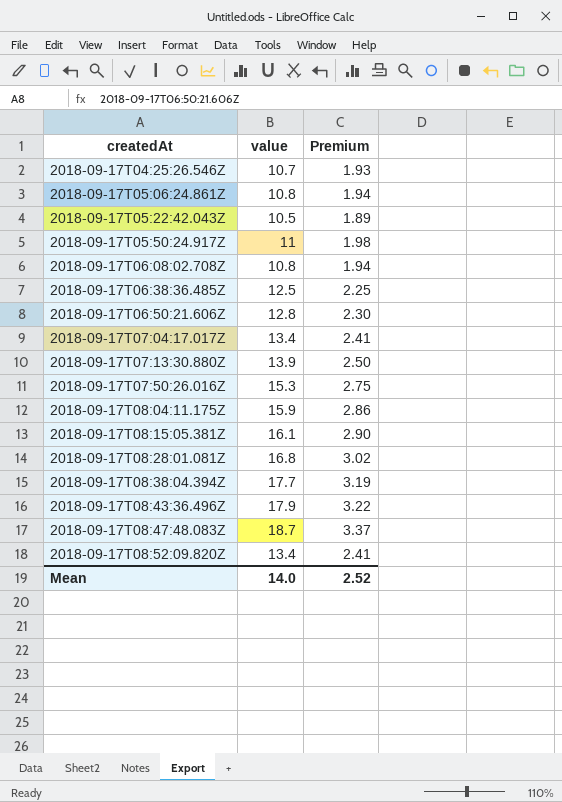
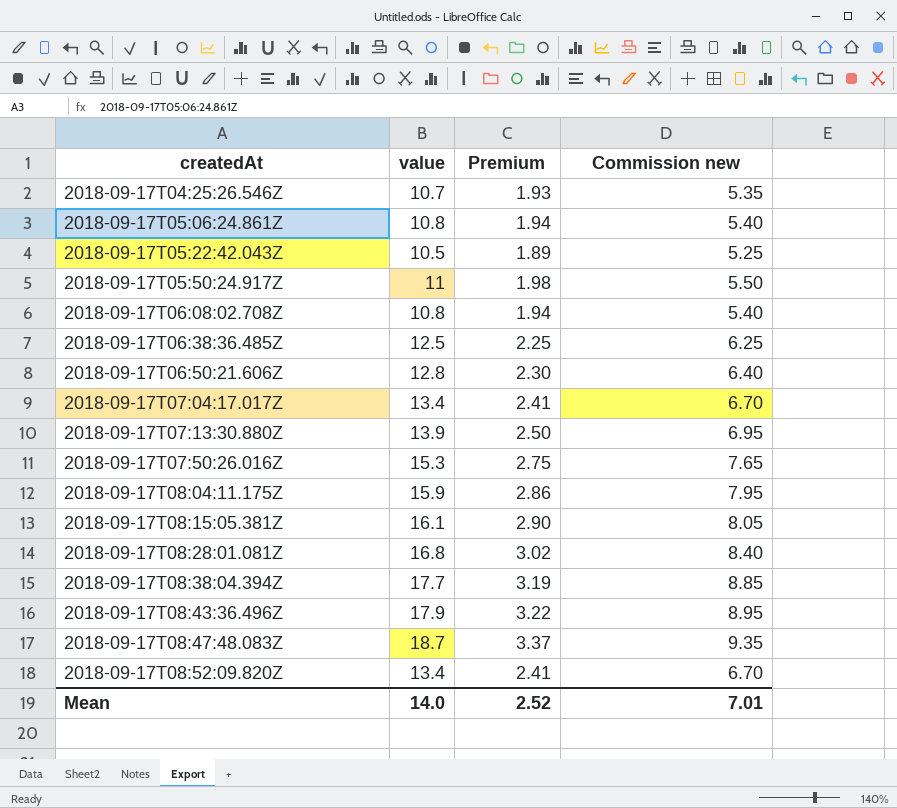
column Commission new | formula: none -> [value] * 0.5

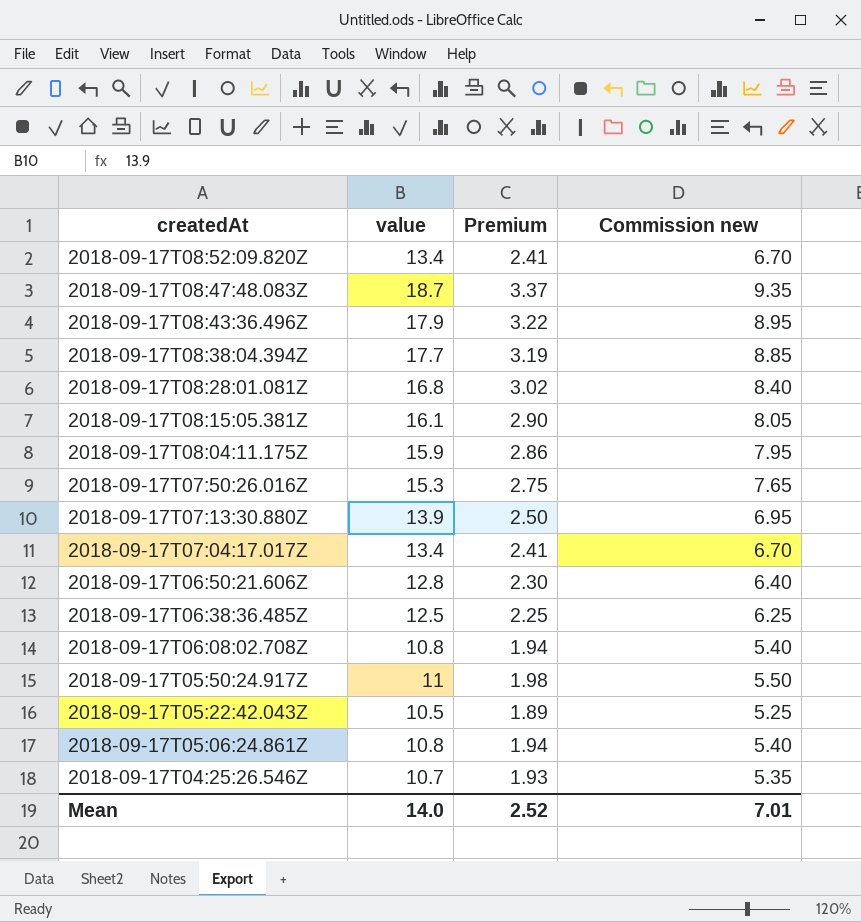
row order: createdAt ascending -> createdAt descending

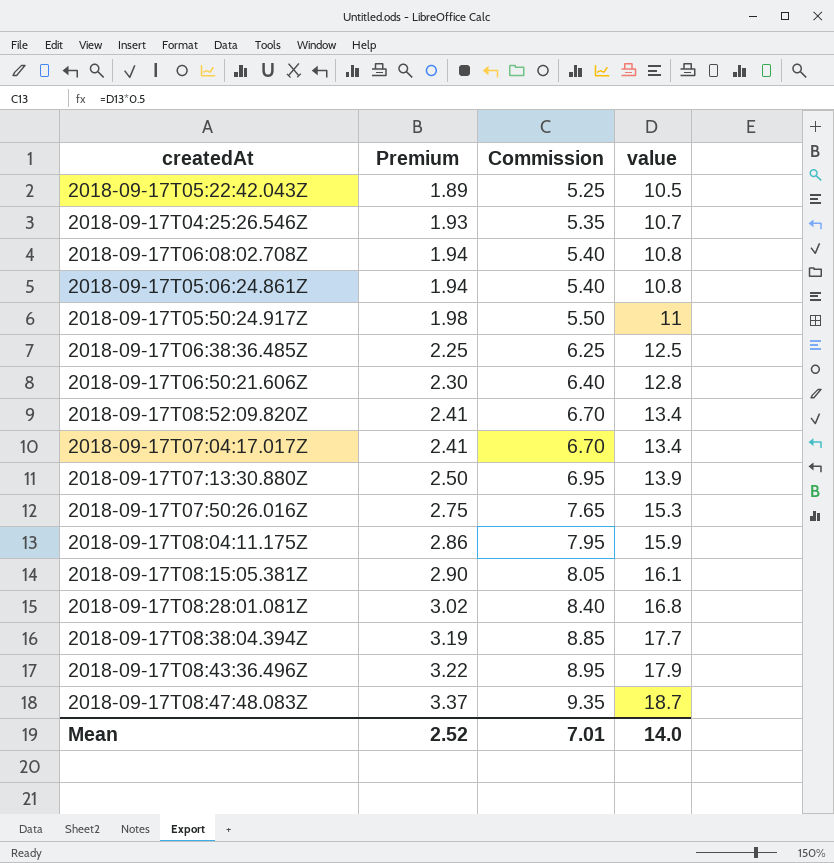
row order: createdAt descending -> Premium ascending
column name: Commission new -> Commission
column value | position: 2 -> 4

